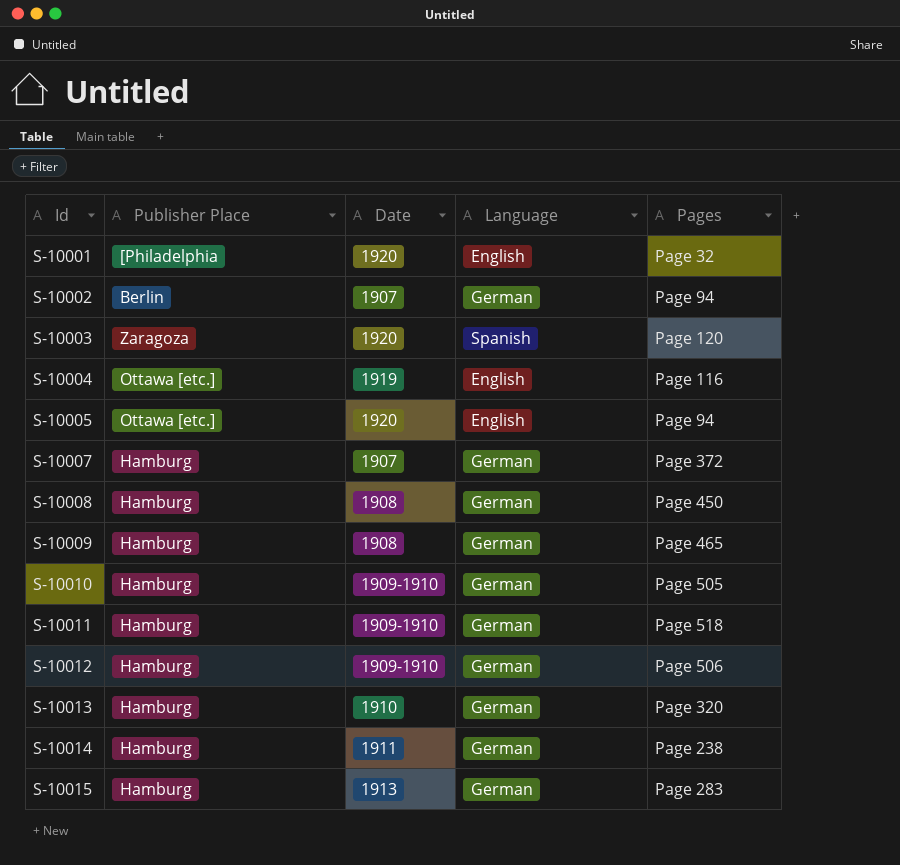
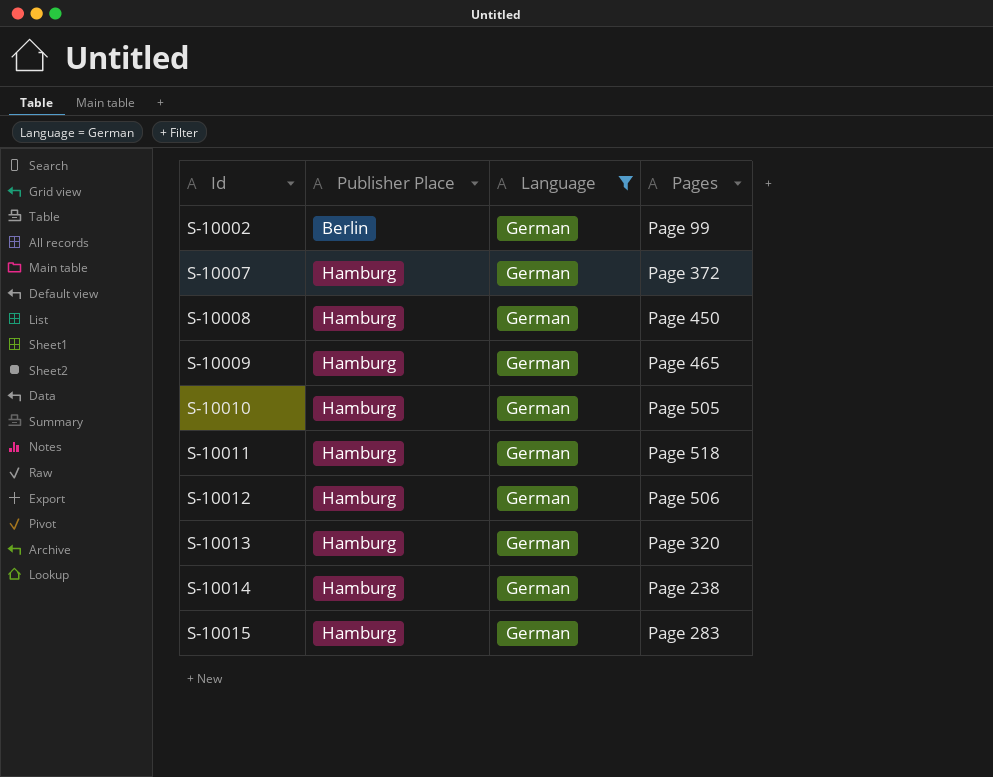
filter: none -> Language = German
column Date | position: 3 -> none
S-10002 | Pages: Page 94 -> Page 99

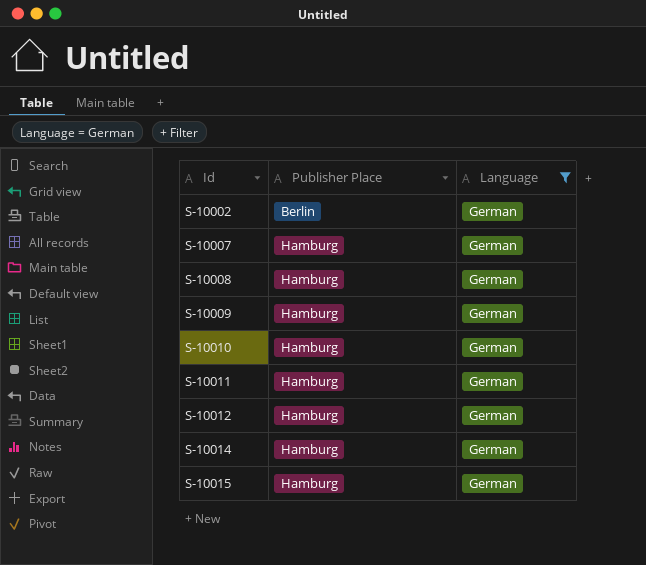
column Pages | position: 4 -> none
row S-10013: Hamburg | German | Page 320 -> none

